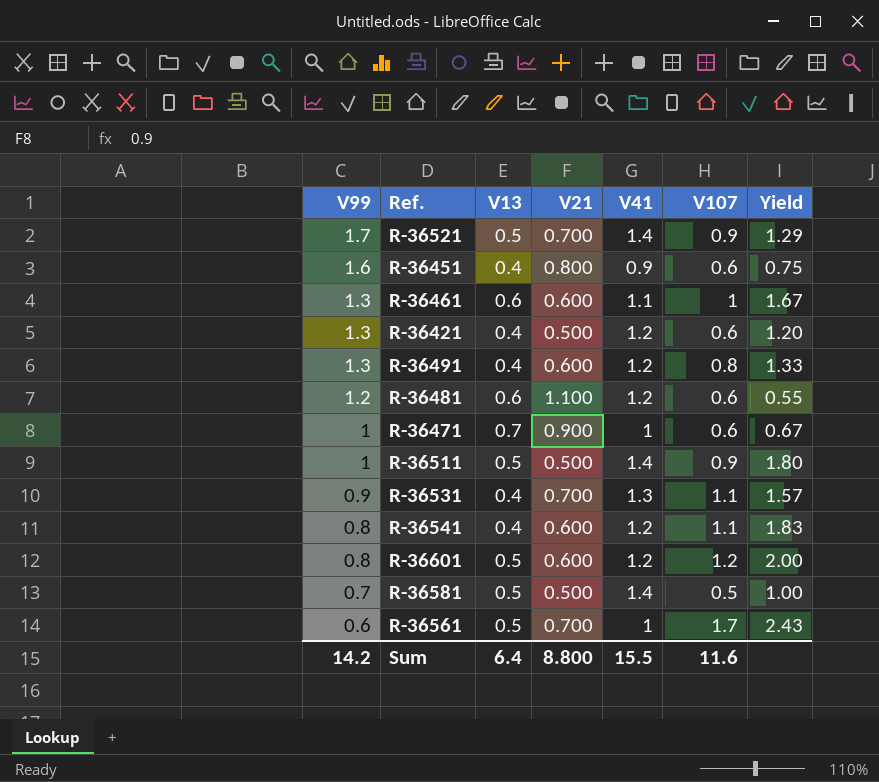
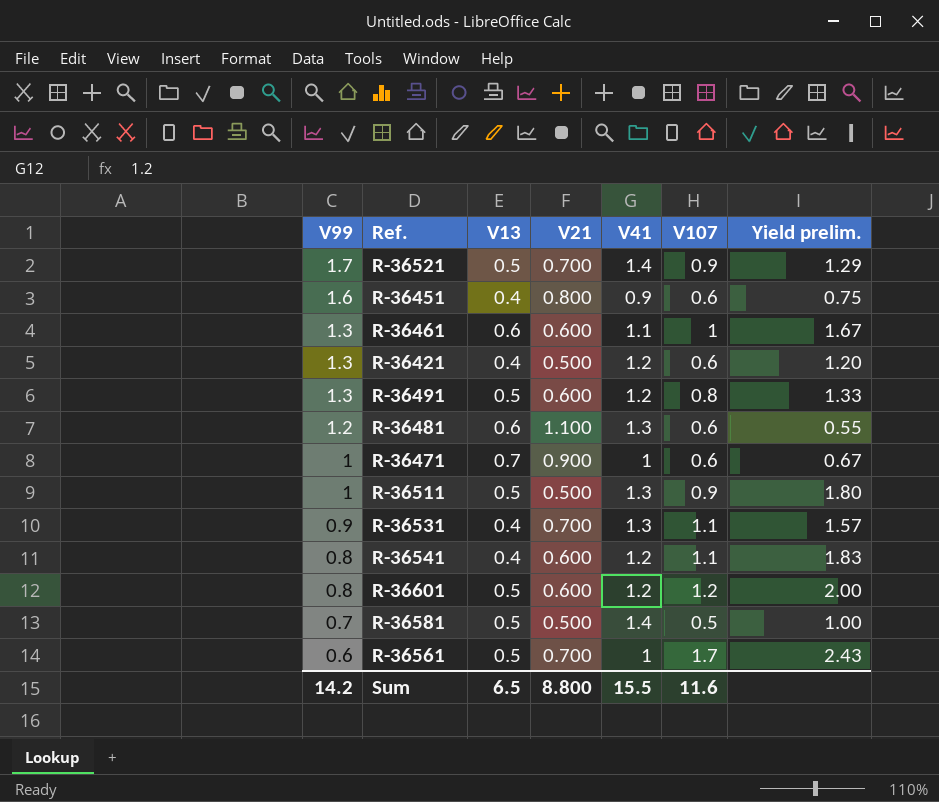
column name: Yield -> Yield prelim.
R-36491 | V13: 0.4 -> 0.5
R-36481 | V41: 1.2 -> 1.3
R-36511 | V41: 1.4 -> 1.3
Sum | V13: 6.4 -> 6.5

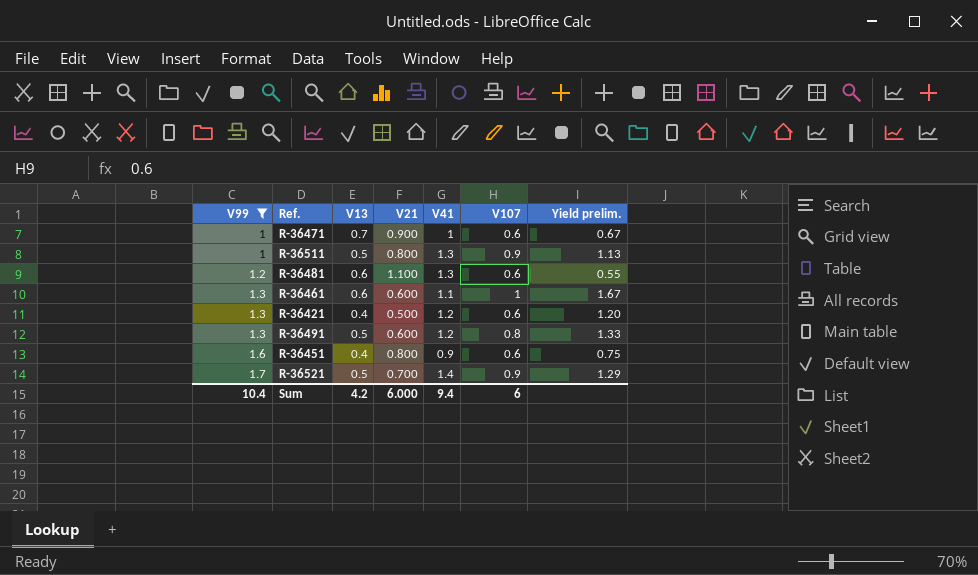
filter: none -> V99 >= 1
row order: V99 descending -> V99 ascending
R-36511 | V21: 0.500 -> 0.800
R-36511 | Yield prelim.: 1.80 -> 1.13
Sum | V99: 14.2 -> 10.4
Sum | V13: 6.5 -> 4.2
Sum | V21: 8.800 -> 6.000
Sum | V41: 15.5 -> 9.4
Sum | V107: 11.6 -> 6

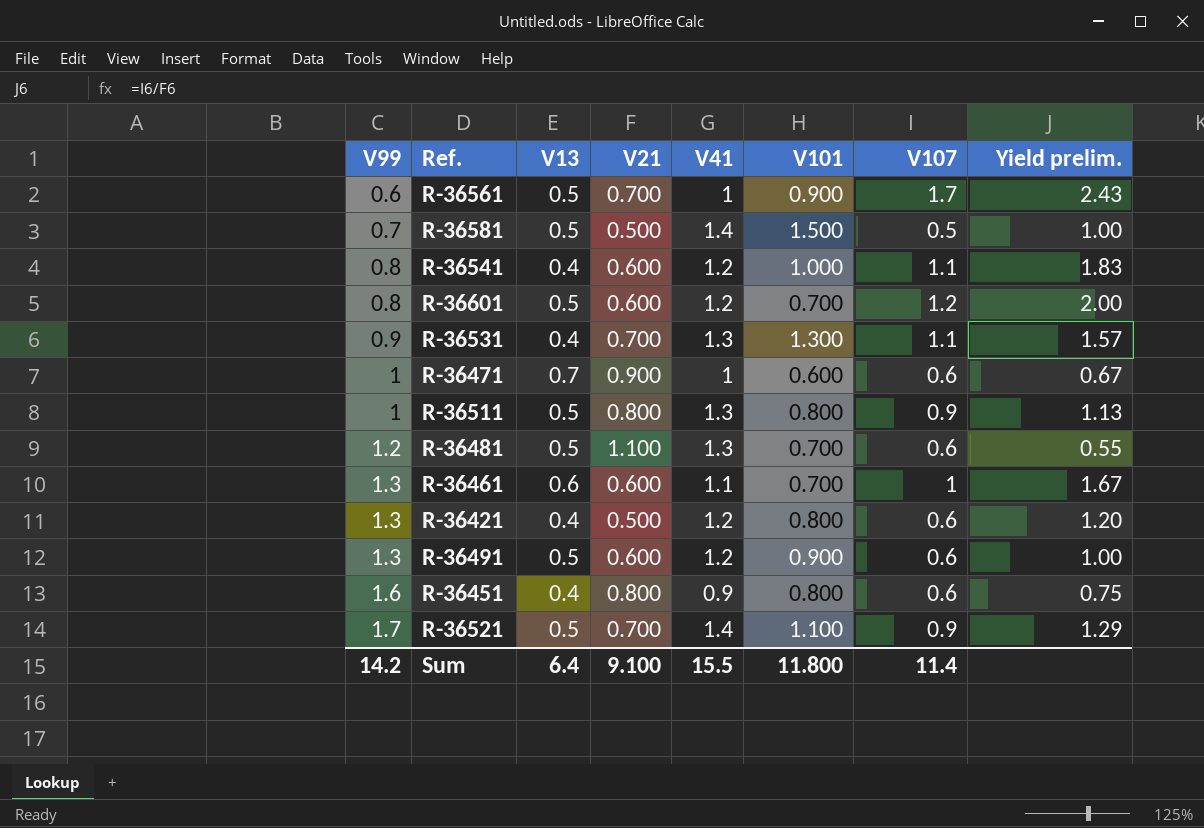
filter: V99 >= 1 -> none
column V101 | position: none -> 6
R-36481 | V13: 0.6 -> 0.5
R-36491 | V107: 0.8 -> 0.6
R-36491 | Yield prelim.: 1.33 -> 1.00
Sum | V99: 10.4 -> 14.2
Sum | V13: 4.2 -> 6.4
Sum | V21: 6.000 -> 9.100
Sum | V41: 9.4 -> 15.5
Sum | V107: 6 -> 11.4

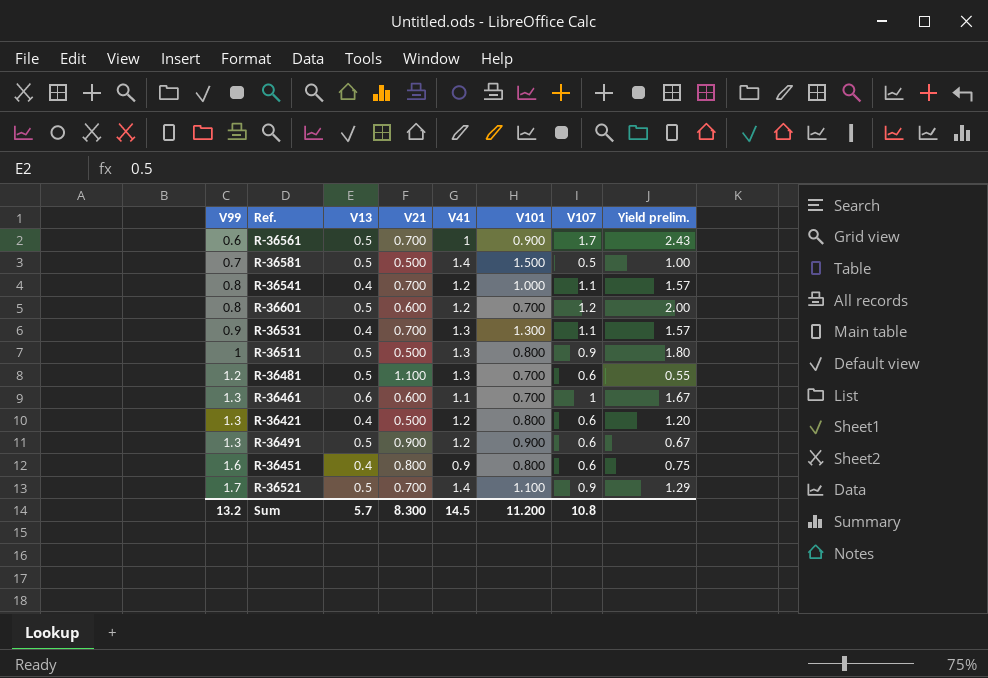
row R-36471: 1 | 0.7 | 0.900 | 1 | 0.600 | 0.6 | 0.67 -> none
R-36541 | V21: 0.600 -> 0.700
R-36541 | Yield prelim.: 1.83 -> 1.57
R-36511 | V21: 0.800 -> 0.500
R-36511 | Yield prelim.: 1.13 -> 1.80
R-36491 | V21: 0.600 -> 0.900
R-36491 | Yield prelim.: 1.00 -> 0.67
Sum | V99: 14.2 -> 13.2
Sum | V13: 6.4 -> 5.7
Sum | V21: 9.100 -> 8.300
Sum | V41: 15.5 -> 14.5
Sum | V101: 11.800 -> 11.200
Sum | V107: 11.4 -> 10.8

